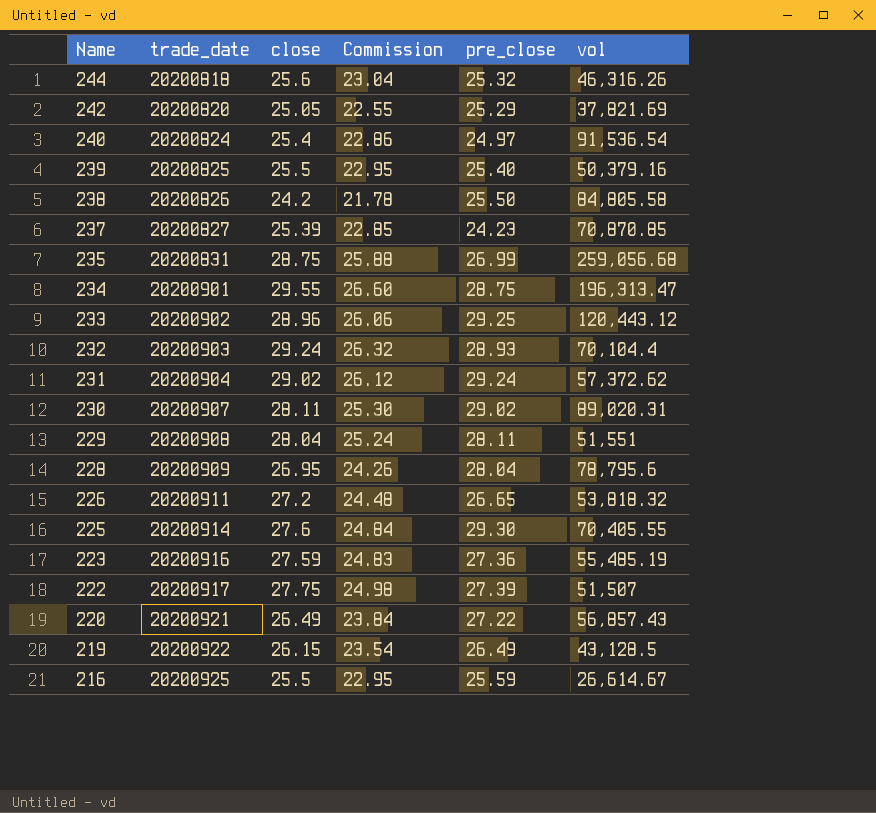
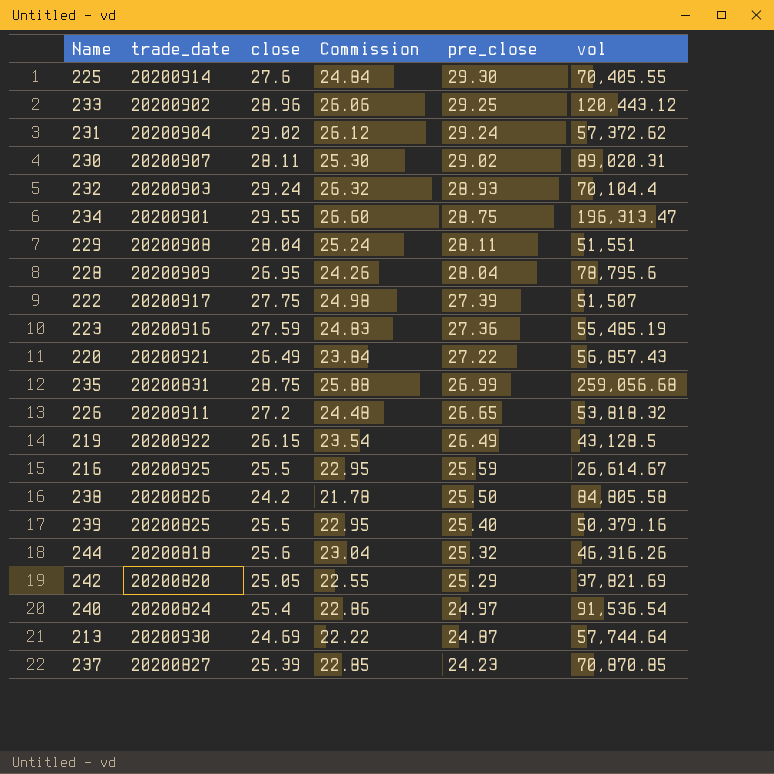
row order: Name descending -> pre_close descending
row 213: none -> 20200930 | 24.69 | 22.22 | 24.87 | 57,744.64

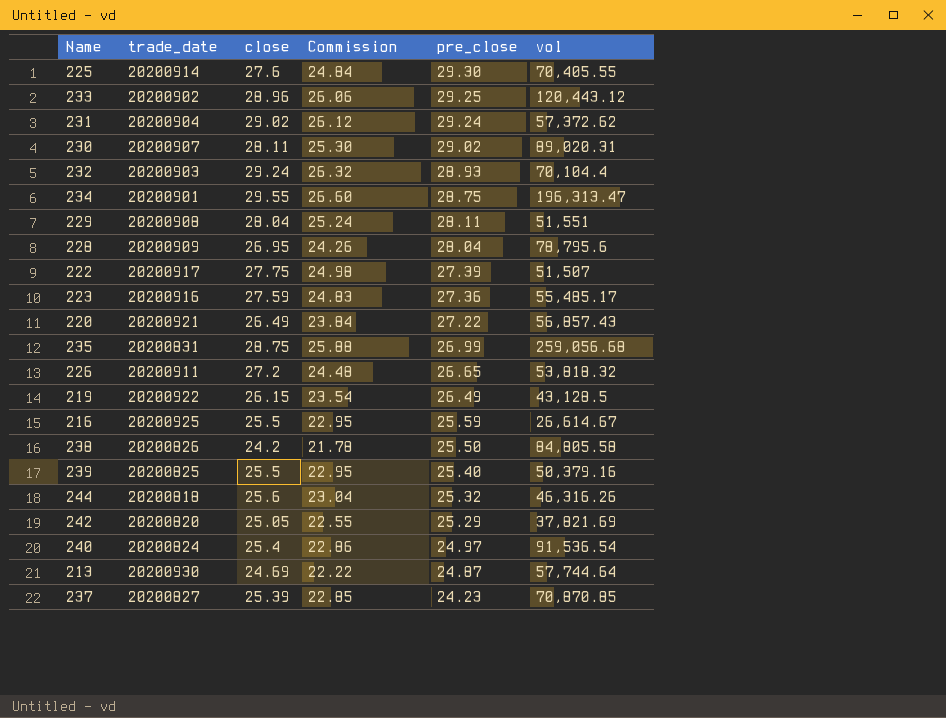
223 | vol: 55,485.19 -> 55,485.17

